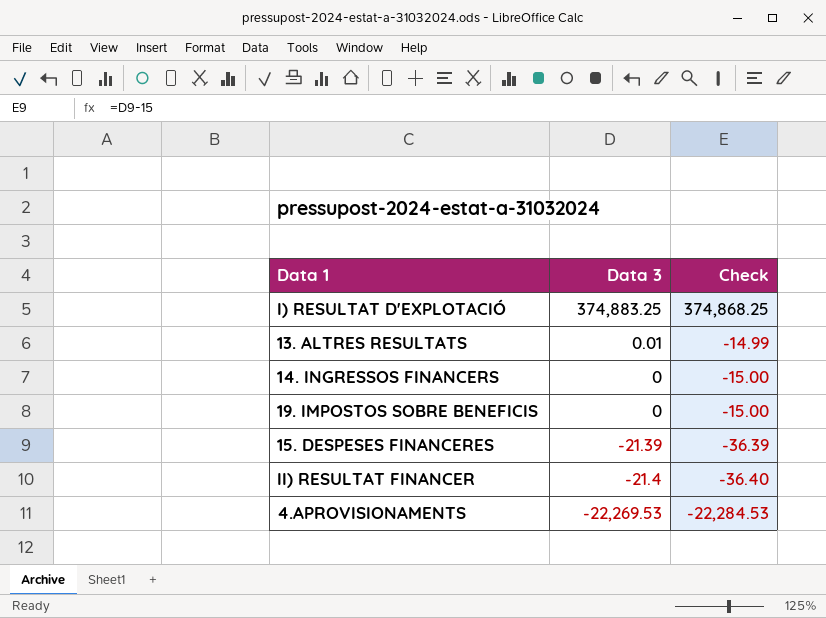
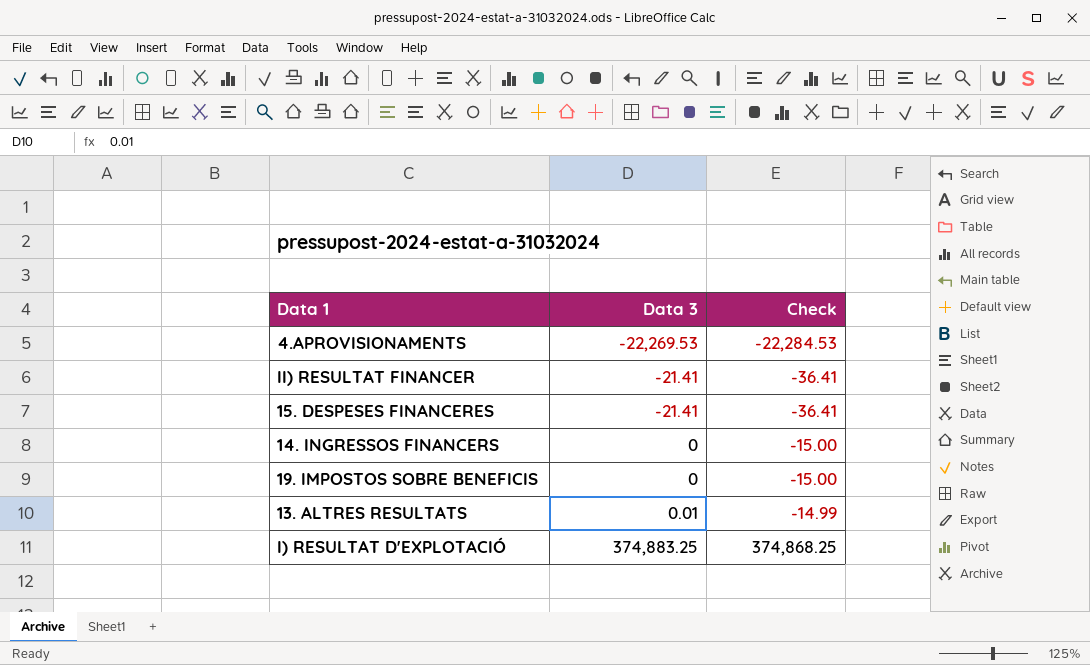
row order: Data 3 descending -> Data 3 ascending
II) RESULTAT FINANCER | Data 3: -21.4 -> -21.41
II) RESULTAT FINANCER | Check: -36.40 -> -36.41
15. DESPESES FINANCERES | Data 3: -21.39 -> -21.41
15. DESPESES FINANCERES | Check: -36.39 -> -36.41

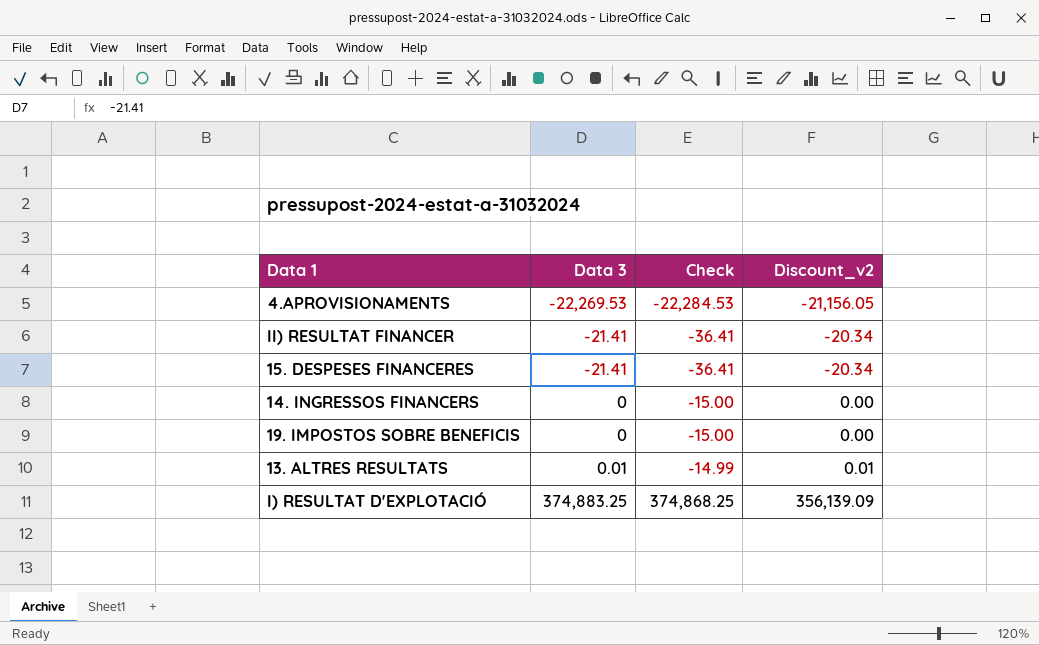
column Discount_v2 | formula: none -> [Data 3] * 0.95

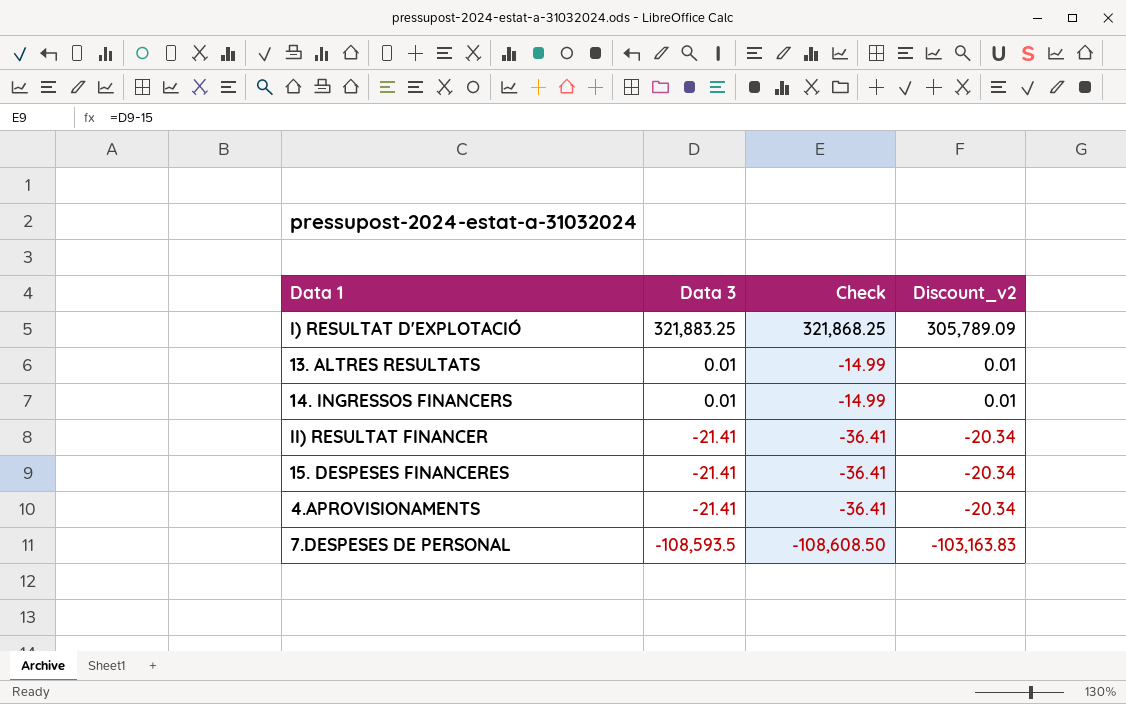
row order: Data 3 ascending -> Data 3 descending
row 19. IMPOSTOS SOBRE BENEFICIS: 0 | -15.00 | 0.00 -> none
I) RESULTAT D'EXPLOTACIÓ | Data 3: 374,883.25 -> 321,883.25
I) RESULTAT D'EXPLOTACIÓ | Check: 374,868.25 -> 321,868.25
I) RESULTAT D'EXPLOTACIÓ | Discount_v2: 356,139.09 -> 305,789.09
14. INGRESSOS FINANCERS | Data 3: 0 -> 0.01
14. INGRESSOS FINANCERS | Check: -15.00 -> -14.99
14. INGRESSOS FINANCERS | Discount_v2: 0.00 -> 0.01
4.APROVISIONAMENTS | Data 3: -22,269.53 -> -21.41
4.APROVISIONAMENTS | Check: -22,284.53 -> -36.41
4.APROVISIONAMENTS | Discount_v2: -21,156.05 -> -20.34
row 7.DESPESES DE PERSONAL: none -> -108,593.5 | -108,608.50 | -103,163.83

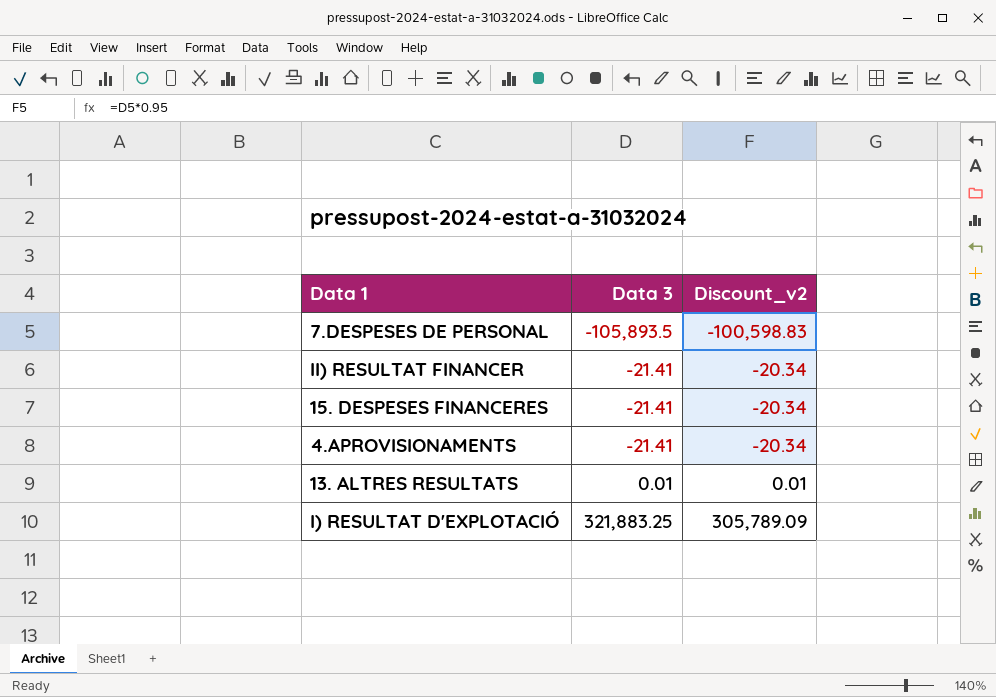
row order: Data 3 descending -> Data 3 ascending
column Check | formula: [Data 3] - 15 -> none
row 14. INGRESSOS FINANCERS: 0.01 | -14.99 | 0.01 -> none
7.DESPESES DE PERSONAL | Data 3: -108,593.5 -> -105,893.5
7.DESPESES DE PERSONAL | Discount_v2: -103,163.83 -> -100,598.83

